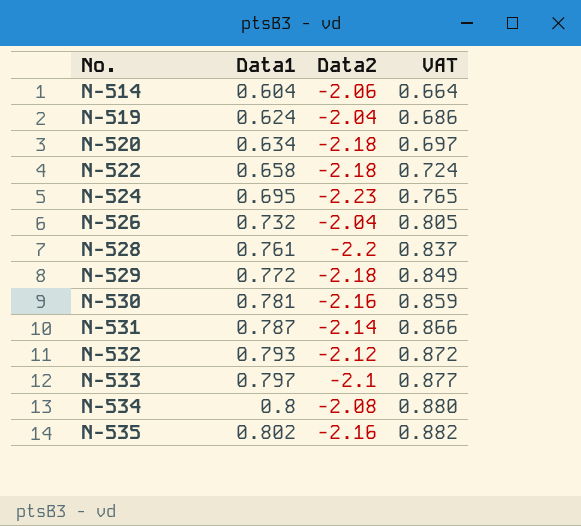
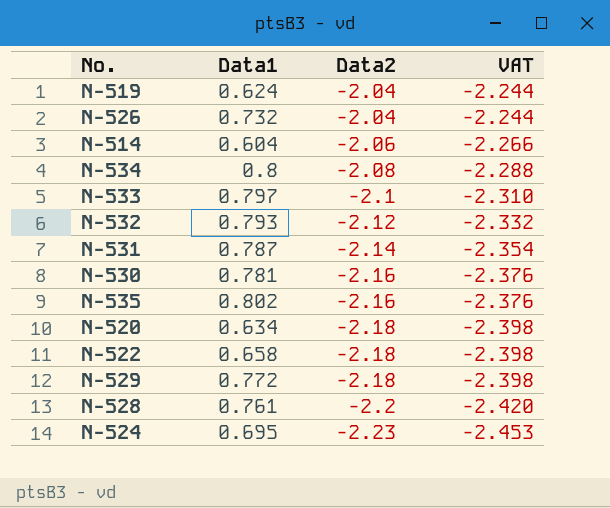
row order: No. ascending -> Data2 descending
column VAT | formula: [Data1] * 1.1 -> [Data2] * 1.1

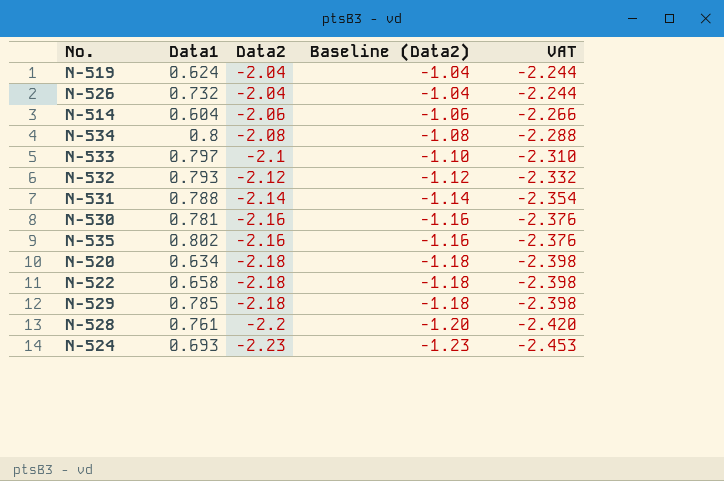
column Baseline (Data2) | formula: none -> [Data2] + 1
N-531 | Data1: 0.787 -> 0.788
N-529 | Data1: 0.772 -> 0.785
N-524 | Data1: 0.695 -> 0.693

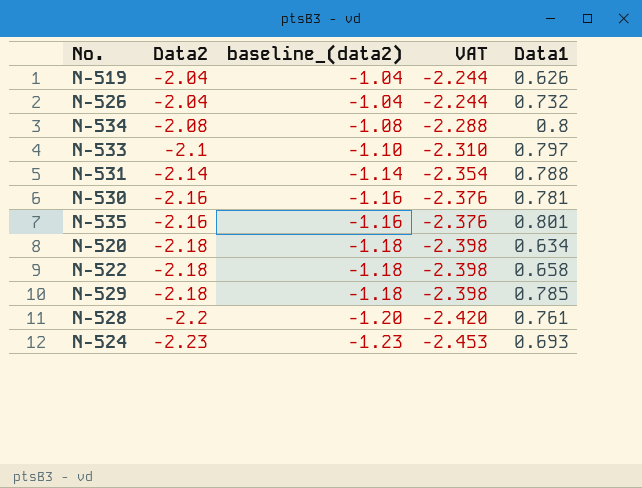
column name: Baseline (Data2) -> baseline_(data2)
column Data1 | position: 2 -> 5
row N-514: 0.604 | -2.06 | -1.06 | -2.266 -> none
row N-532: 0.793 | -2.12 | -1.12 | -2.332 -> none
N-519 | Data1: 0.624 -> 0.626
N-535 | Data1: 0.802 -> 0.801

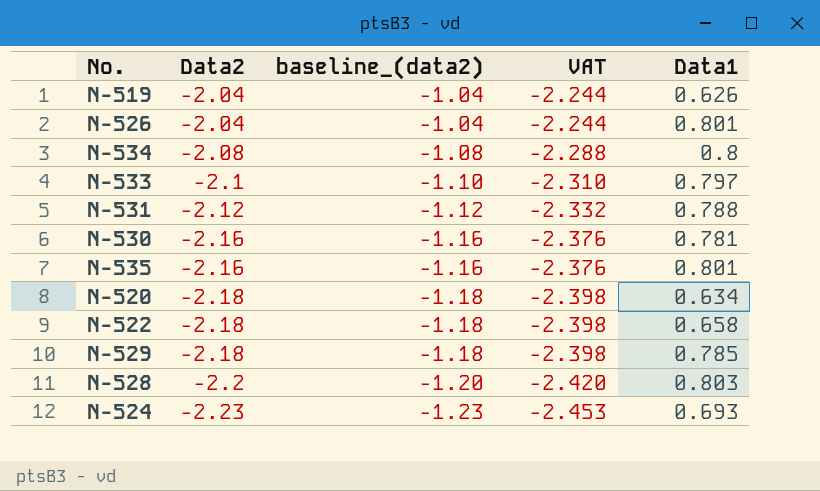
N-526 | Data1: 0.732 -> 0.801
N-531 | Data2: -2.14 -> -2.12
N-531 | baseline_(data2): -1.14 -> -1.12
N-531 | VAT: -2.354 -> -2.332
N-528 | Data1: 0.761 -> 0.803

